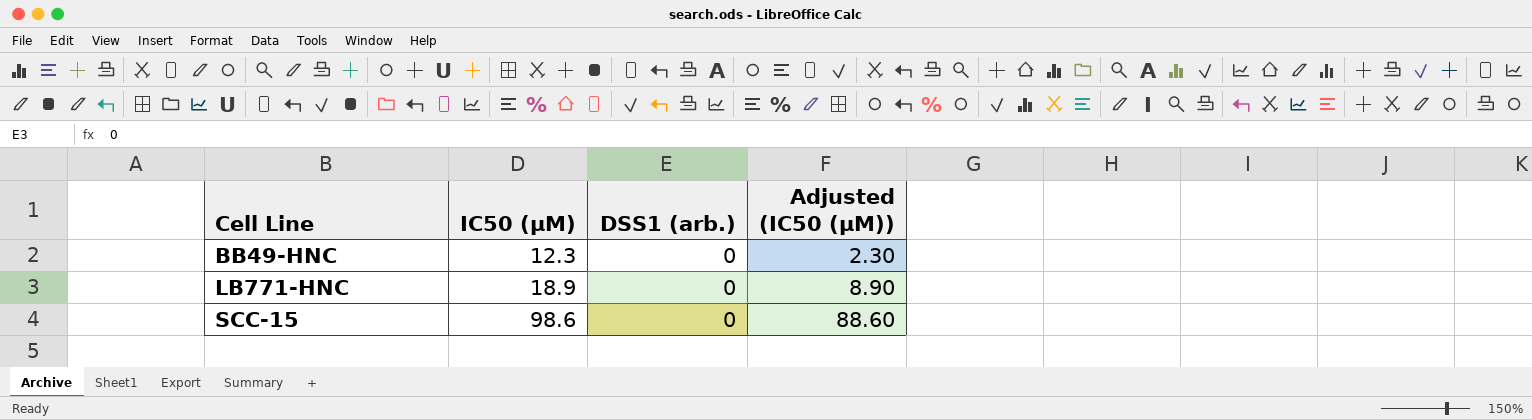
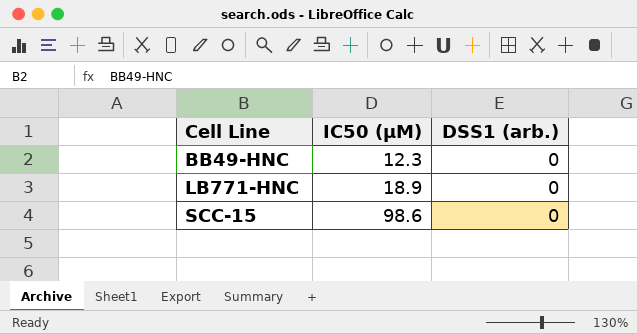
column Adjusted (IC50 (µM)) | formula: [IC50 (µM)] - 10 -> none

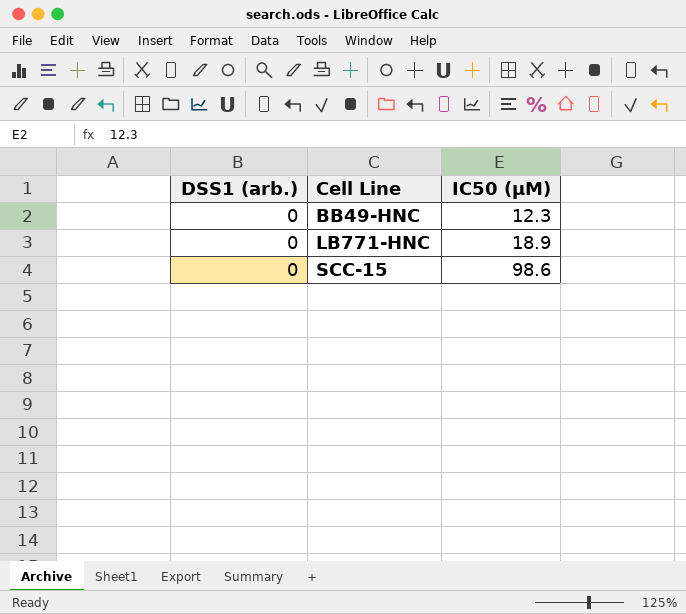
column DSS1 (arb.) | position: 3 -> 1

